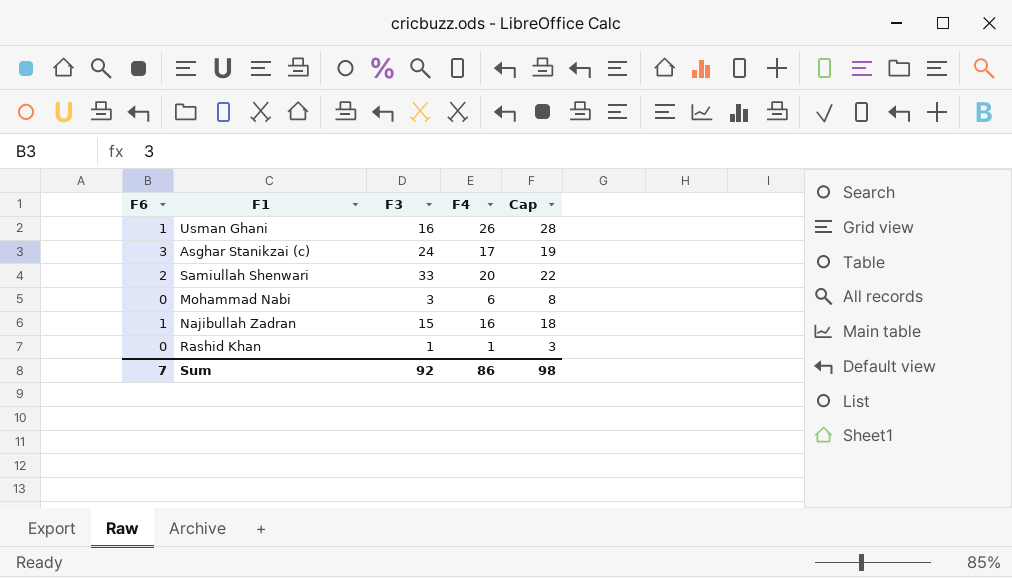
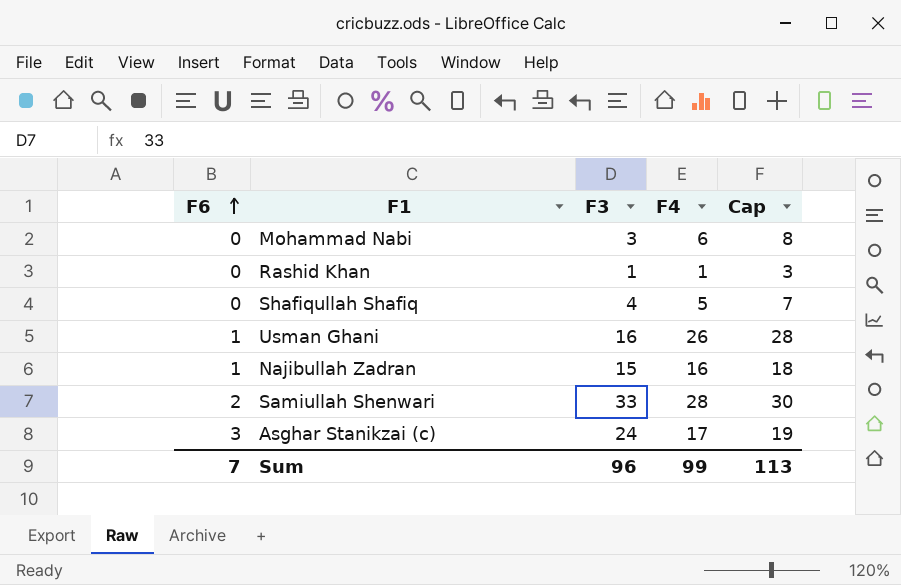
row order: none -> F6 ascending
row Shafiqullah Shafiq: none -> 0 | 4 | 5 | 7
Samiullah Shenwari | F4: 20 -> 28
Samiullah Shenwari | Cap: 22 -> 30
Sum | F3: 92 -> 96
Sum | F4: 86 -> 99
Sum | Cap: 98 -> 113

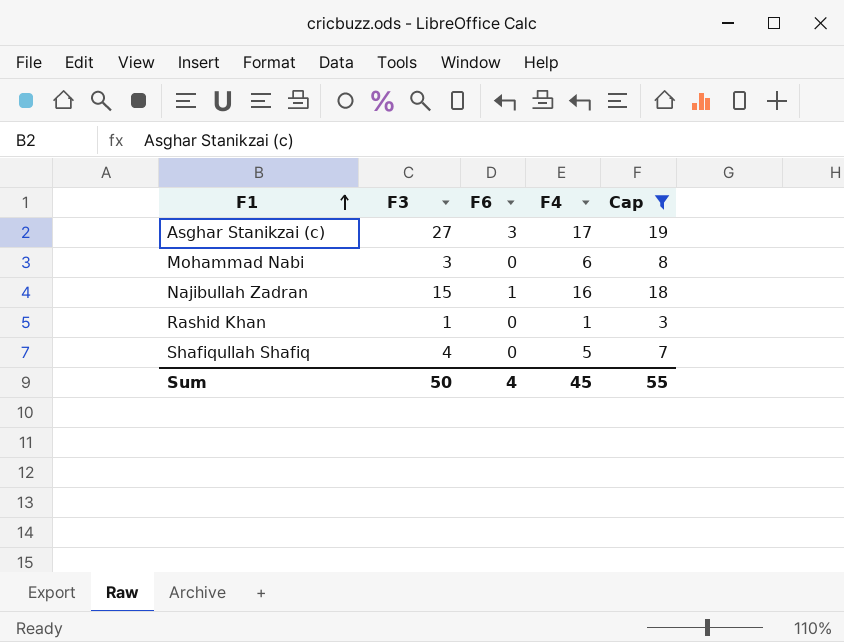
filter: none -> Cap <= 19
row order: F6 ascending -> F1 ascending
column F6 | position: 1 -> 3
Asghar Stanikzai (c) | F3: 24 -> 27
Sum | F3: 96 -> 50
Sum | F6: 7 -> 4
Sum | F4: 99 -> 45
Sum | Cap: 113 -> 55

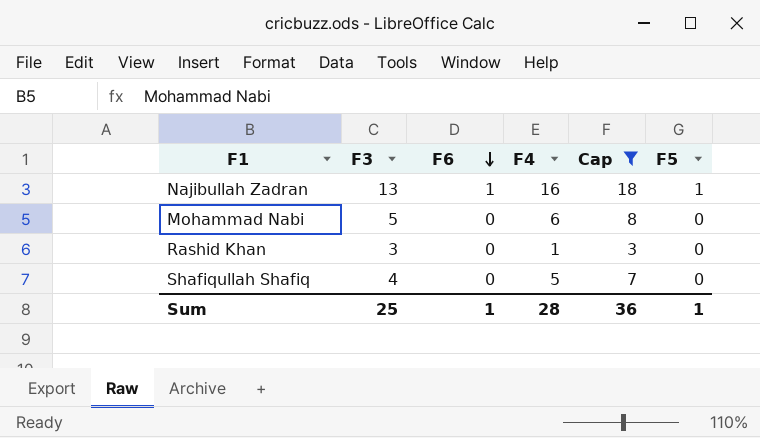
row order: F1 ascending -> F6 descending
column F5 | position: none -> 6
row Asghar Stanikzai (c): 27 | 3 | 17 | 19 -> none
Najibullah Zadran | F3: 15 -> 13
Mohammad Nabi | F3: 3 -> 5
Rashid Khan | F3: 1 -> 3
Sum | F3: 50 -> 25
Sum | F6: 4 -> 1
Sum | F4: 45 -> 28
Sum | Cap: 55 -> 36

